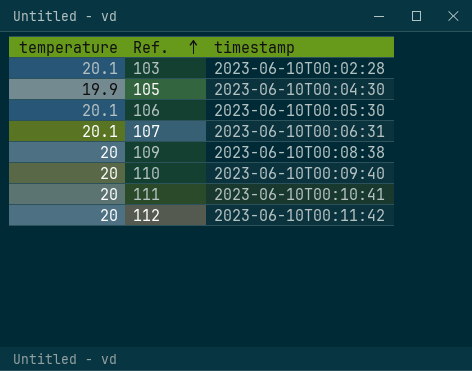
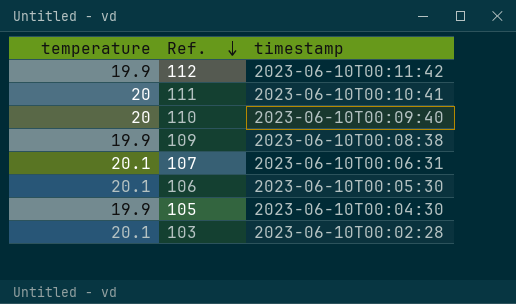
row order: Ref. ascending -> Ref. descending
112 | temperature: 20 -> 19.9
109 | temperature: 20 -> 19.9

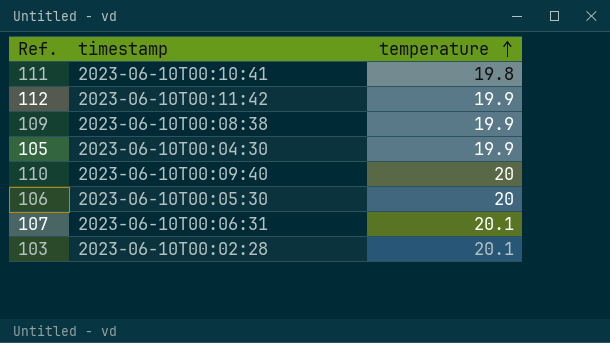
row order: Ref. descending -> temperature ascending
column temperature | position: 1 -> 3
111 | temperature: 20 -> 19.8
106 | temperature: 20.1 -> 20

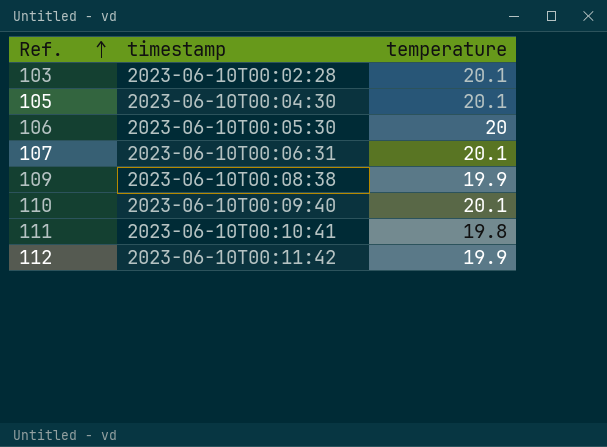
row order: temperature ascending -> Ref. ascending
105 | temperature: 19.9 -> 20.1
110 | temperature: 20 -> 20.1

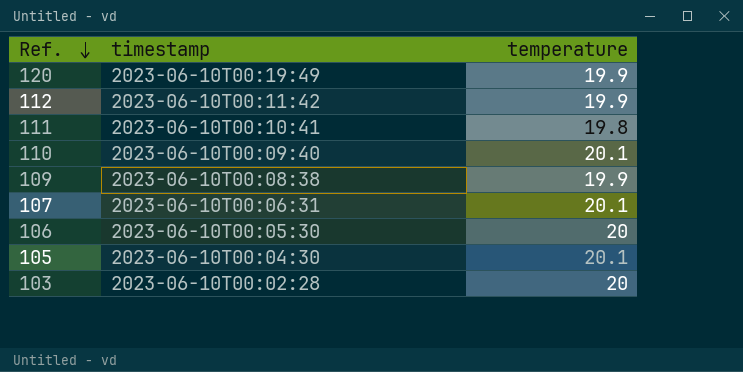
row order: Ref. ascending -> Ref. descending
row 120: none -> 2023-06-10T00:19:49 | 19.9
103 | temperature: 20.1 -> 20

